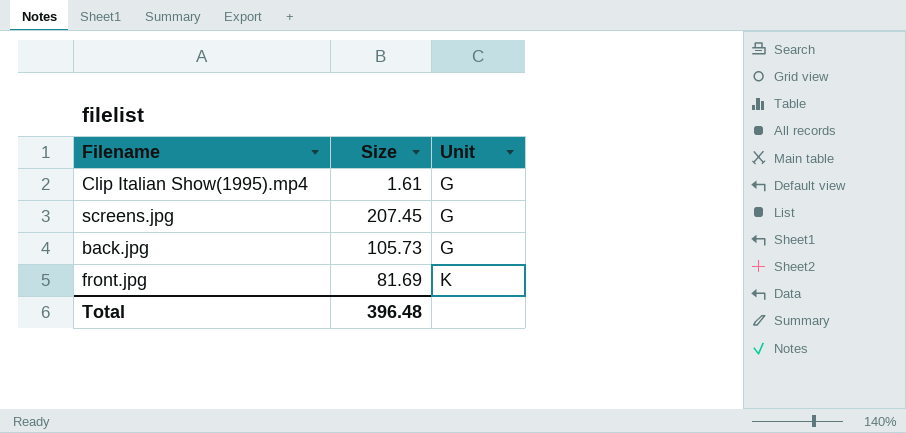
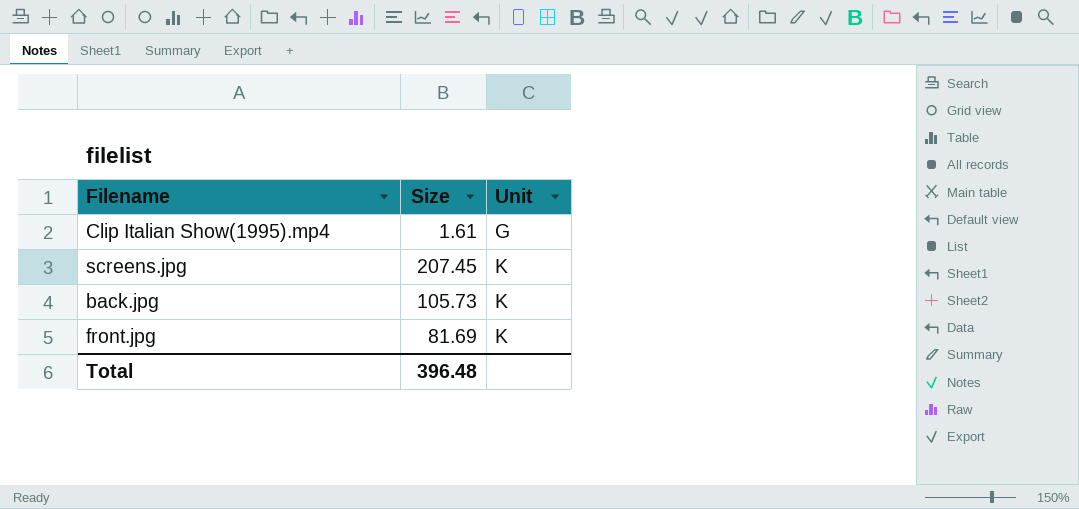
screens.jpg | Unit: G -> K
back.jpg | Unit: G -> K

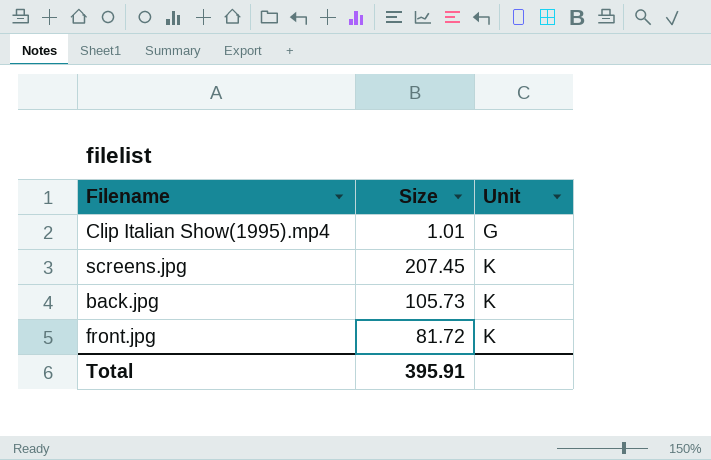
Clip Italian Show(1995).mp4 | Size: 1.61 -> 1.01
front.jpg | Size: 81.69 -> 81.72
Total | Size: 396.48 -> 395.91

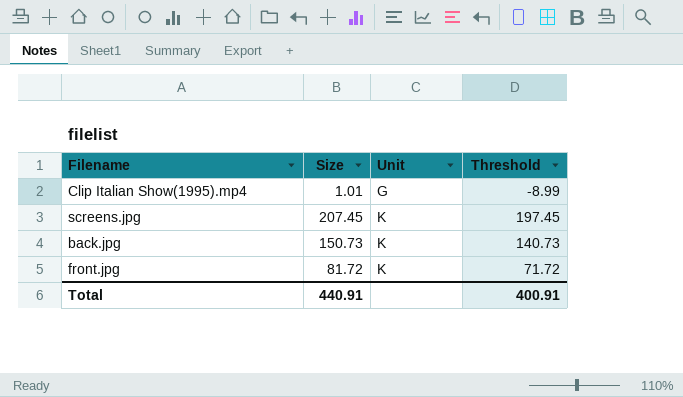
column Threshold | formula: none -> [Size] - 10
back.jpg | Size: 105.73 -> 150.73
Total | Size: 395.91 -> 440.91

